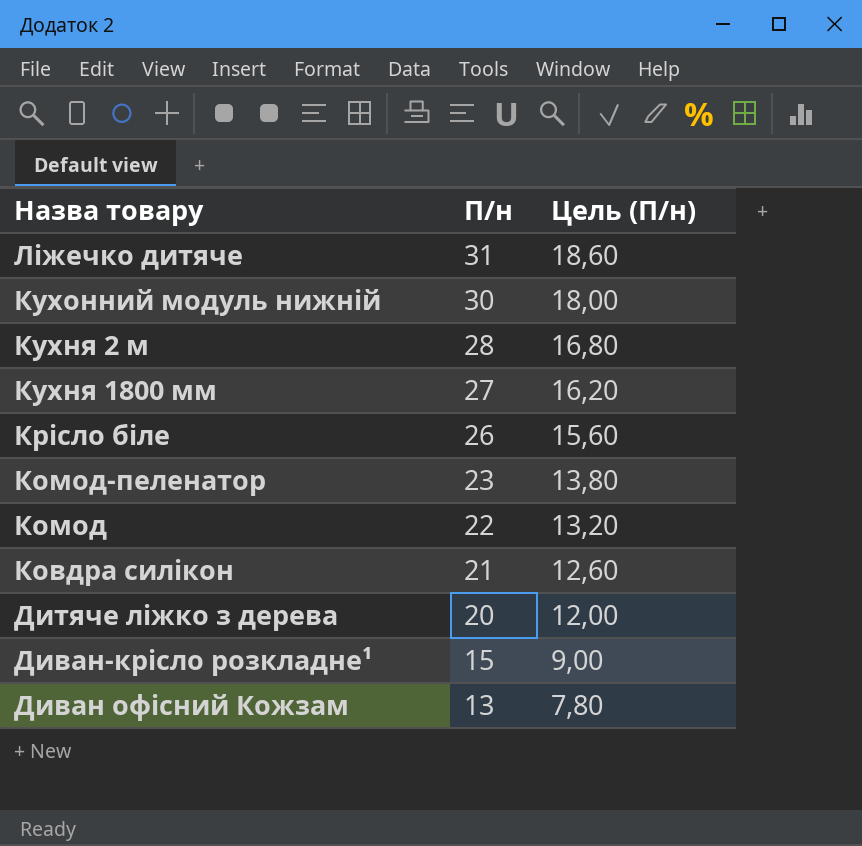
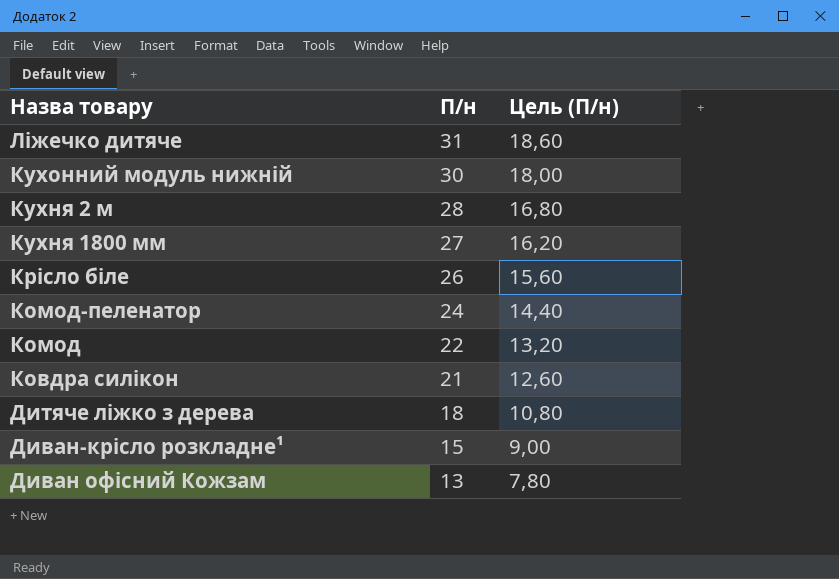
Комод-пеленатор | П/н: 23 -> 24
Комод-пеленатор | Цель (П/н): 13,80 -> 14,40
Дитяче ліжко з дерева | П/н: 20 -> 18
Дитяче ліжко з дерева | Цель (П/н): 12,00 -> 10,80

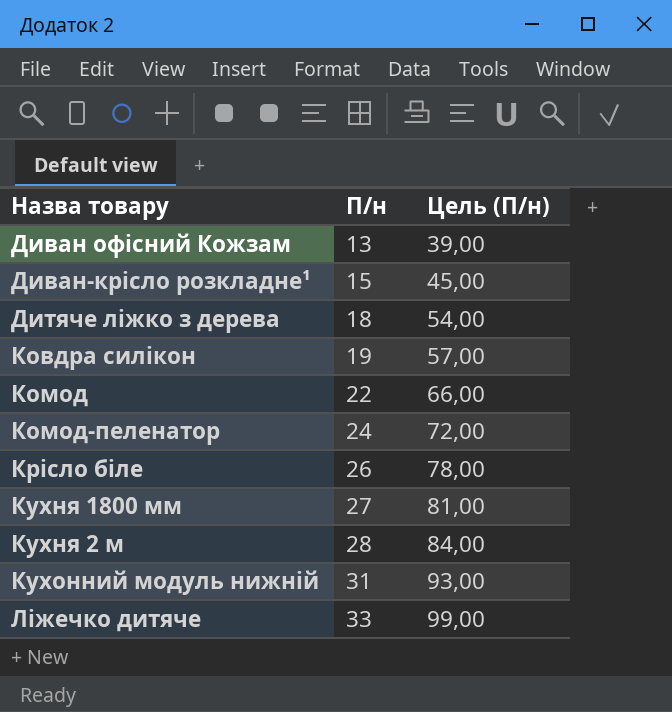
row order: П/н descending -> П/н ascending
column Цель (П/н) | formula: [П/н] * 0,6 -> [П/н] * 3
Ковдра силікон | П/н: 21 -> 19
Кухонний модуль нижній | П/н: 30 -> 31
Ліжечко дитяче | П/н: 31 -> 33

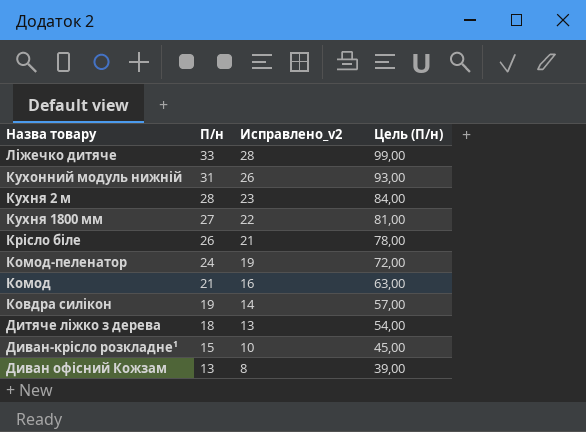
row order: П/н ascending -> П/н descending
column Исправлено_v2 | formula: none -> [П/н] - 5
Комод | П/н: 22 -> 21
Комод | Цель (П/н): 66,00 -> 63,00

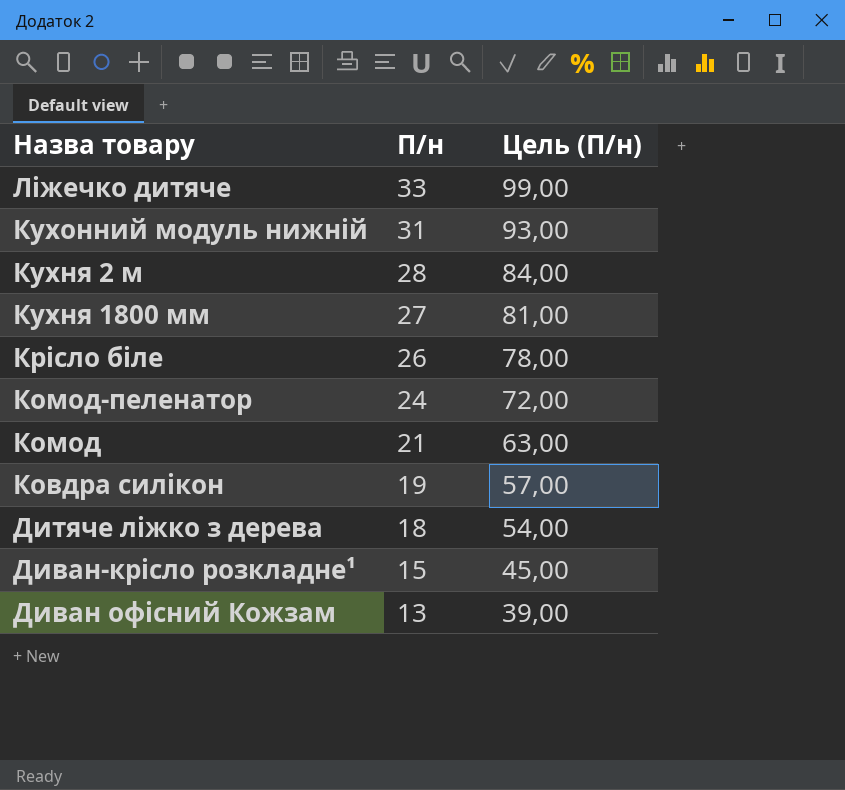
column Исправлено_v2 | formula: [П/н] - 5 -> none

